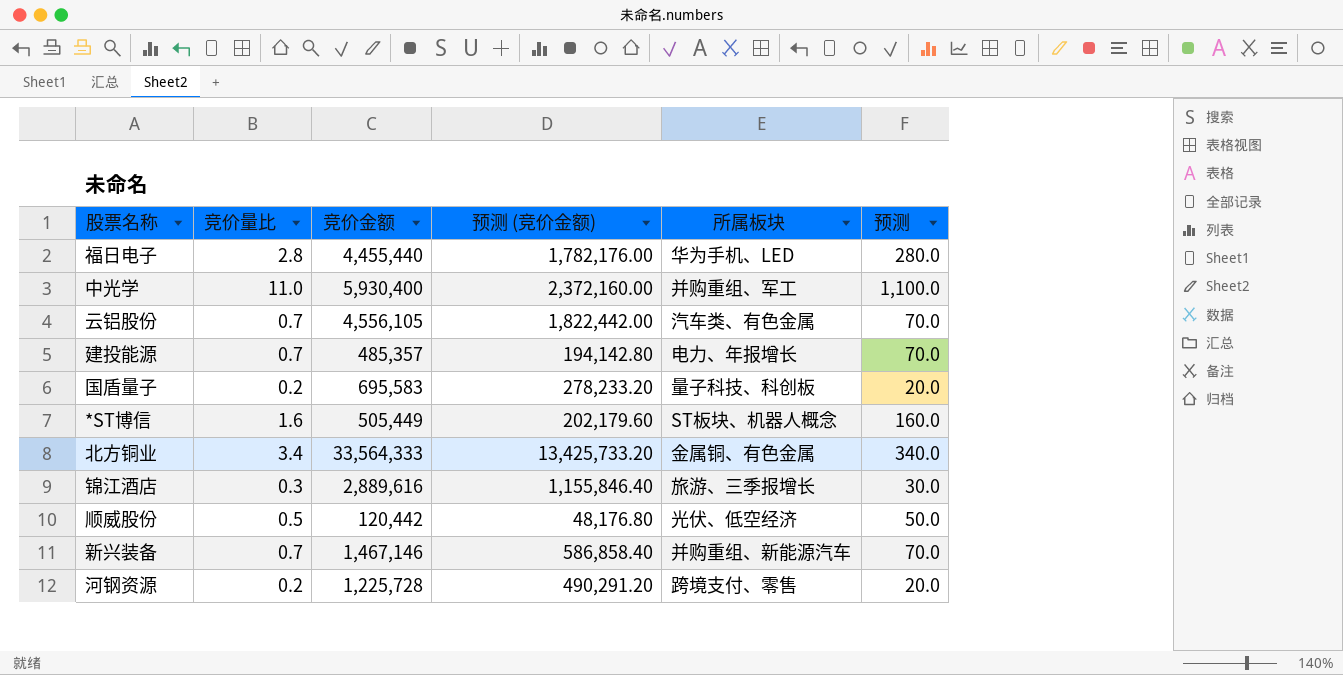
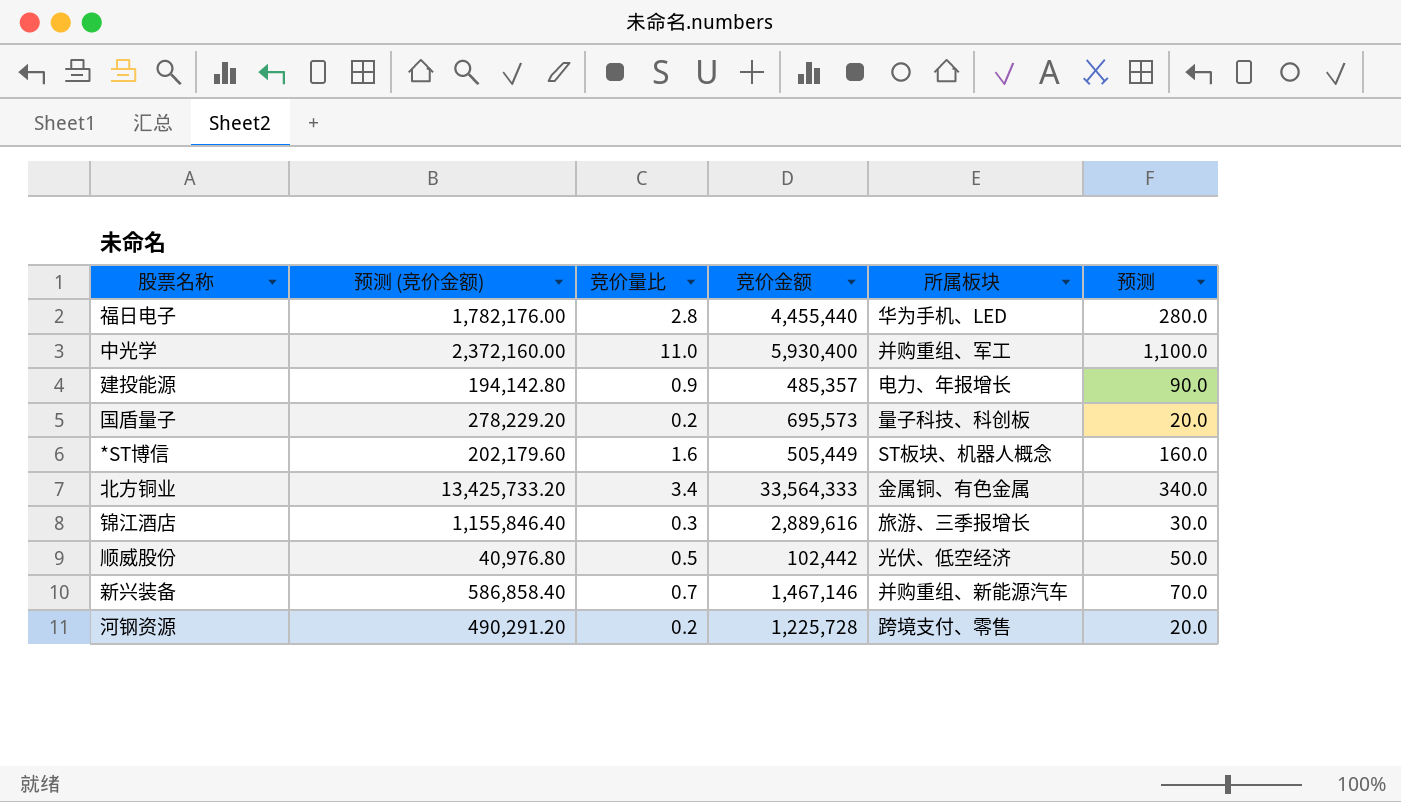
column 预测 (竞价金额) | position: 4 -> 2
row 云铝股份: 0.7 | 4,556,105 | 1,822,442.00 | 汽车类、有色金属 | 70.0 -> none
建投能源 | 竞价量比: 0.7 -> 0.9
建投能源 | 预测: 70.0 -> 90.0
国盾量子 | 预测 (竞价金额): 278,233.20 -> 278,229.20
国盾量子 | 竞价金额: 695,583 -> 695,573
顺威股份 | 预测 (竞价金额): 48,176.80 -> 40,976.80
顺威股份 | 竞价金额: 120,442 -> 102,442

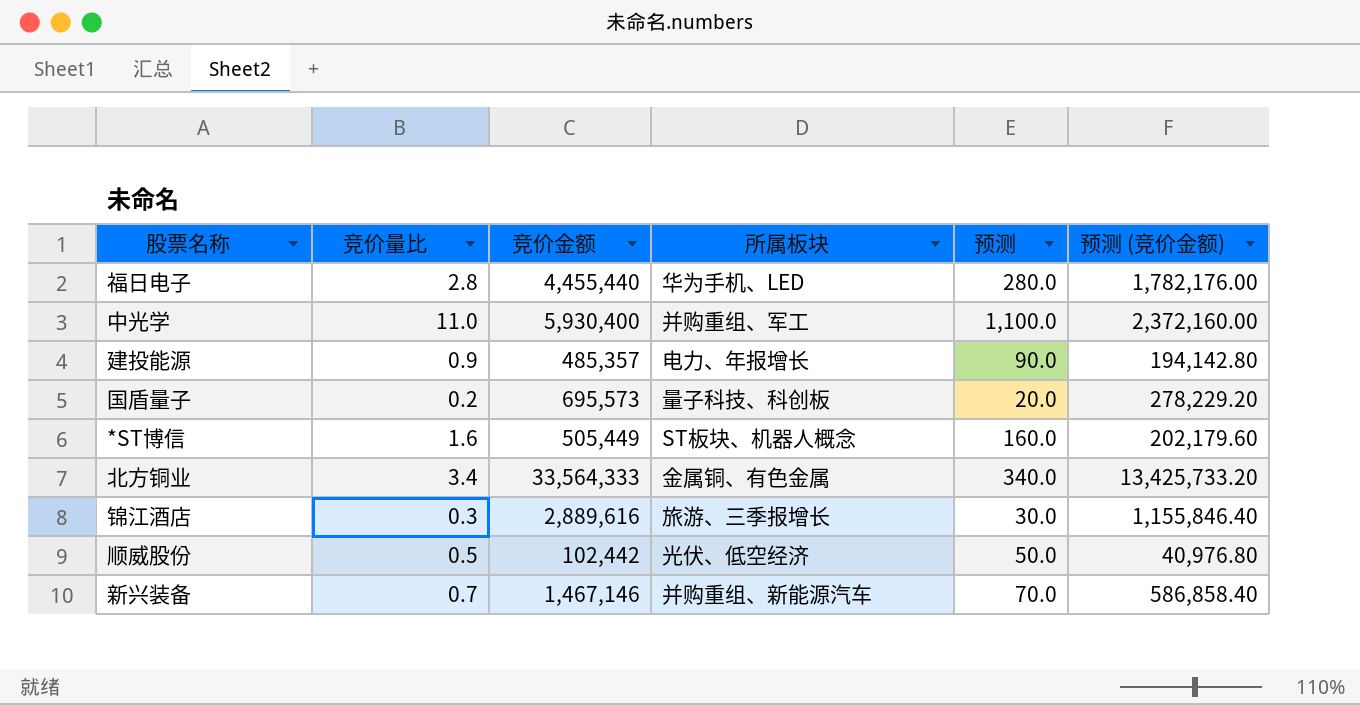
column 预测 (竞价金额) | position: 2 -> 6
row 河钢资源: 490,291.20 | 0.2 | 1,225,728 | 跨境支付、零售 | 20.0 -> none

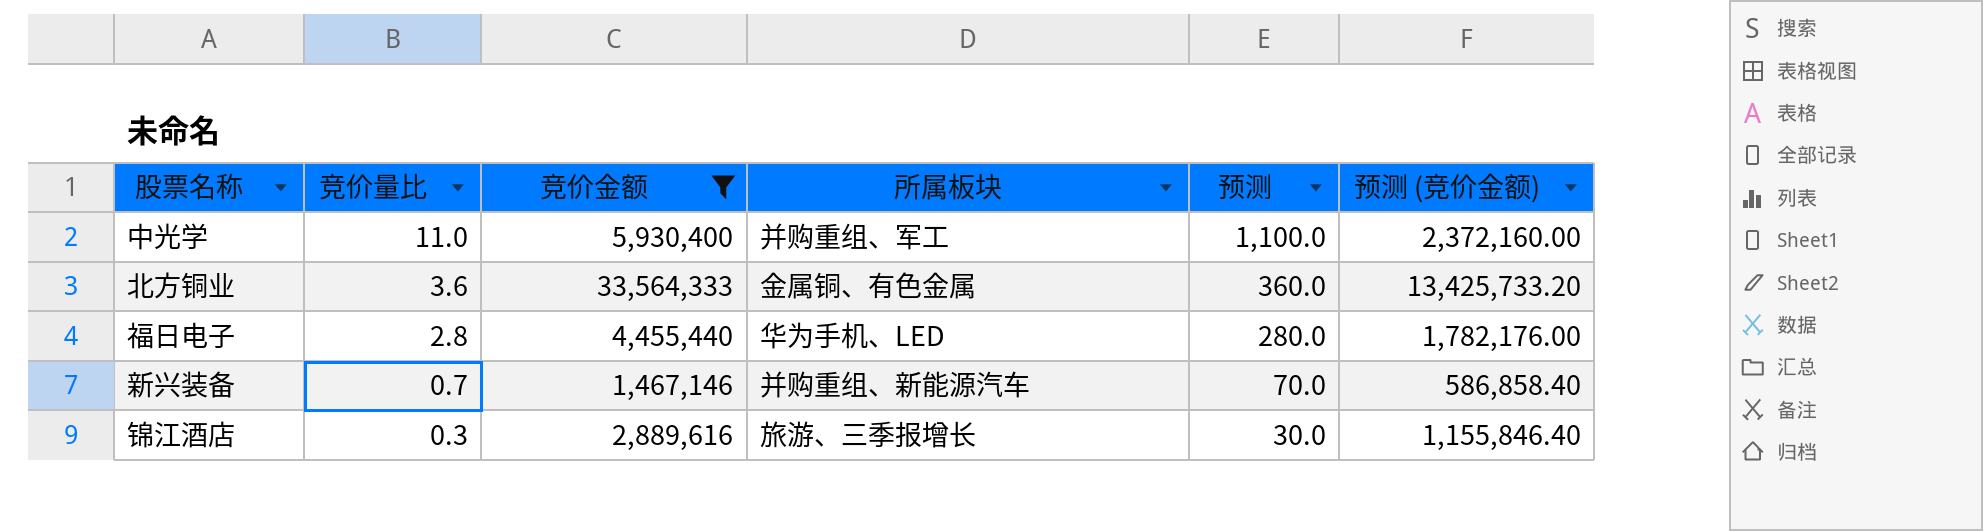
filter: none -> 竞价金额 >= 1,467,146
row order: none -> 竞价量比 descending
北方铜业 | 竞价量比: 3.4 -> 3.6
北方铜业 | 预测: 340.0 -> 360.0

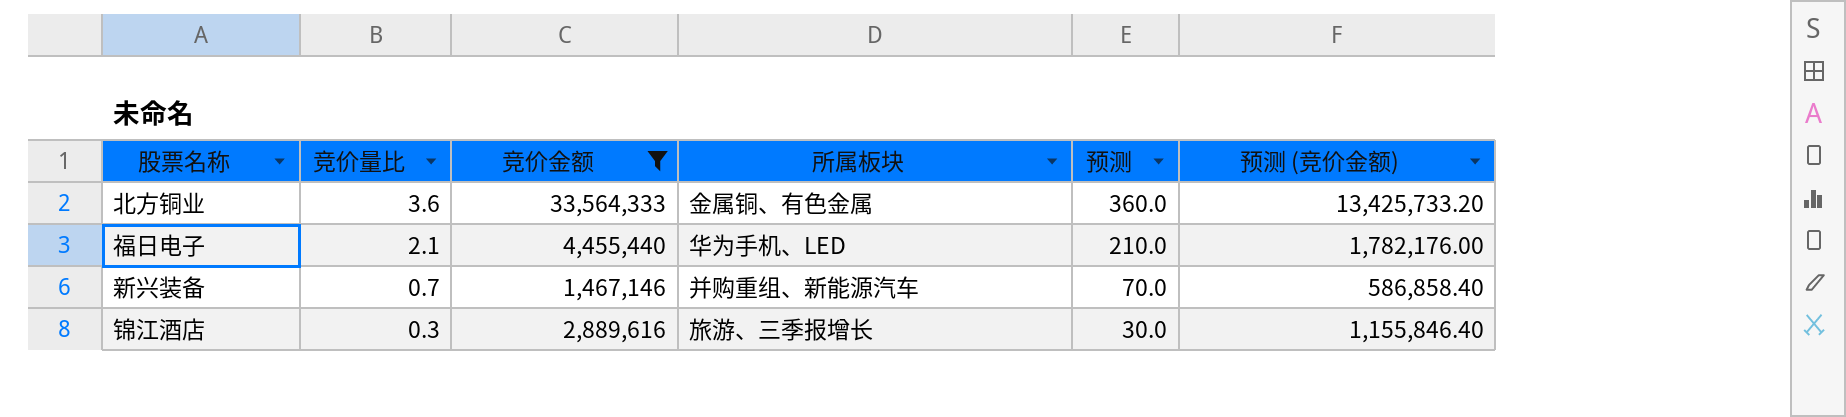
row 中光学: 11.0 | 5,930,400 | 并购重组、军工 | 1,100.0 | 2,372,160.00 -> none
福日电子 | 竞价量比: 2.8 -> 2.1
福日电子 | 预测: 280.0 -> 210.0

